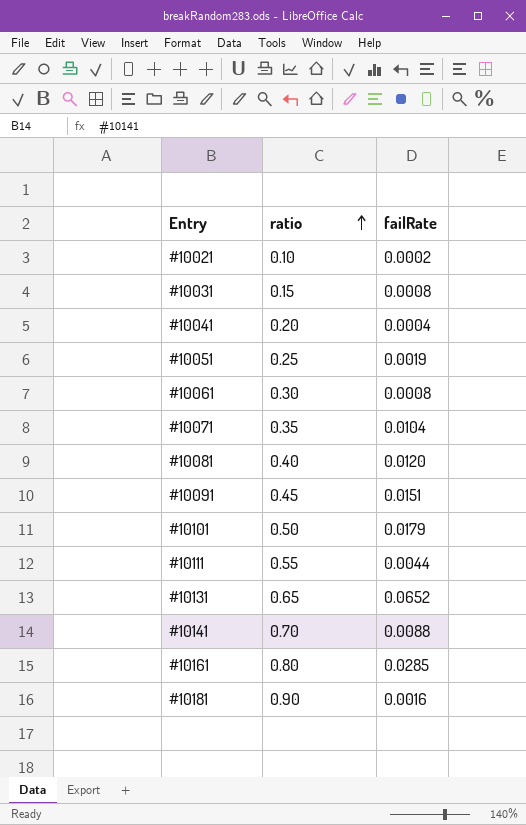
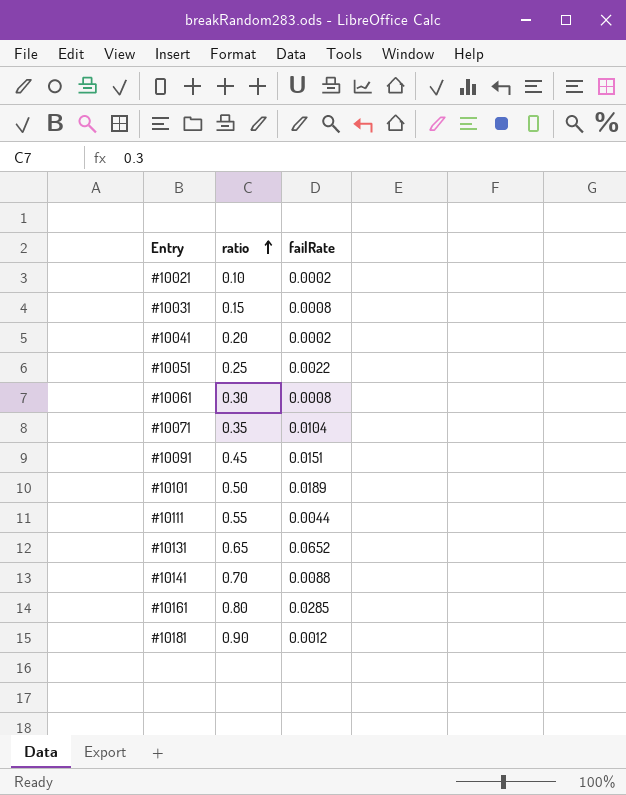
row #10081: 0.40 | 0.0120 -> none
#10041 | failRate: 0.0004 -> 0.0002
#10051 | failRate: 0.0019 -> 0.0022
#10101 | failRate: 0.0179 -> 0.0189
#10181 | failRate: 0.0016 -> 0.0012

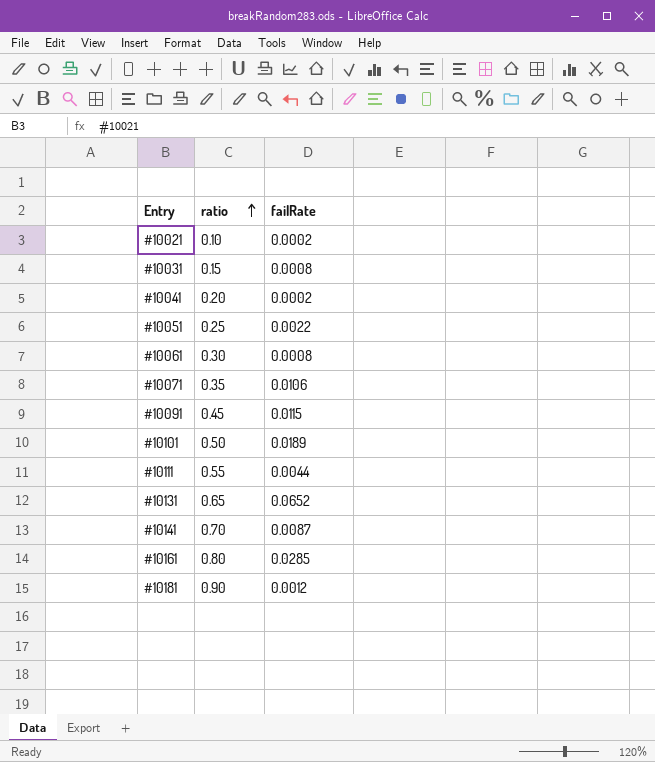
#10071 | failRate: 0.0104 -> 0.0106
#10091 | failRate: 0.0151 -> 0.0115
#10141 | failRate: 0.0088 -> 0.0087

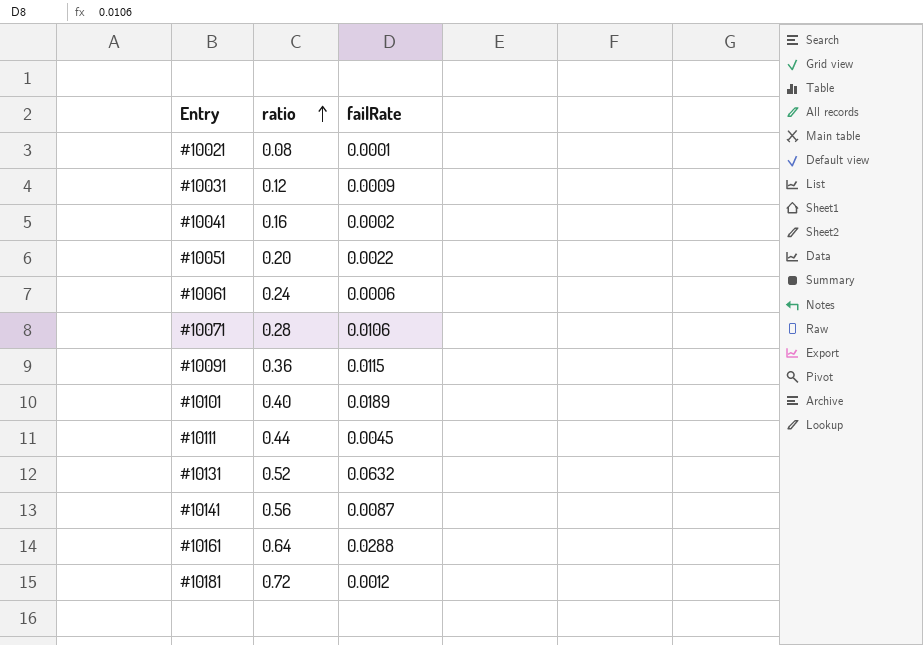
#10021 | ratio: 0.10 -> 0.08
#10021 | failRate: 0.0002 -> 0.0001
#10031 | ratio: 0.15 -> 0.12
#10031 | failRate: 0.0008 -> 0.0009
#10041 | ratio: 0.20 -> 0.16
#10051 | ratio: 0.25 -> 0.20
#10061 | ratio: 0.30 -> 0.24
#10061 | failRate: 0.0008 -> 0.0006
#10071 | ratio: 0.35 -> 0.28
#10091 | ratio: 0.45 -> 0.36
#10101 | ratio: 0.50 -> 0.40
#10111 | ratio: 0.55 -> 0.44
#10111 | failRate: 0.0044 -> 0.0045
#10131 | ratio: 0.65 -> 0.52
#10131 | failRate: 0.0652 -> 0.0632
#10141 | ratio: 0.70 -> 0.56
#10161 | ratio: 0.80 -> 0.64
#10161 | failRate: 0.0285 -> 0.0288
#10181 | ratio: 0.90 -> 0.72

